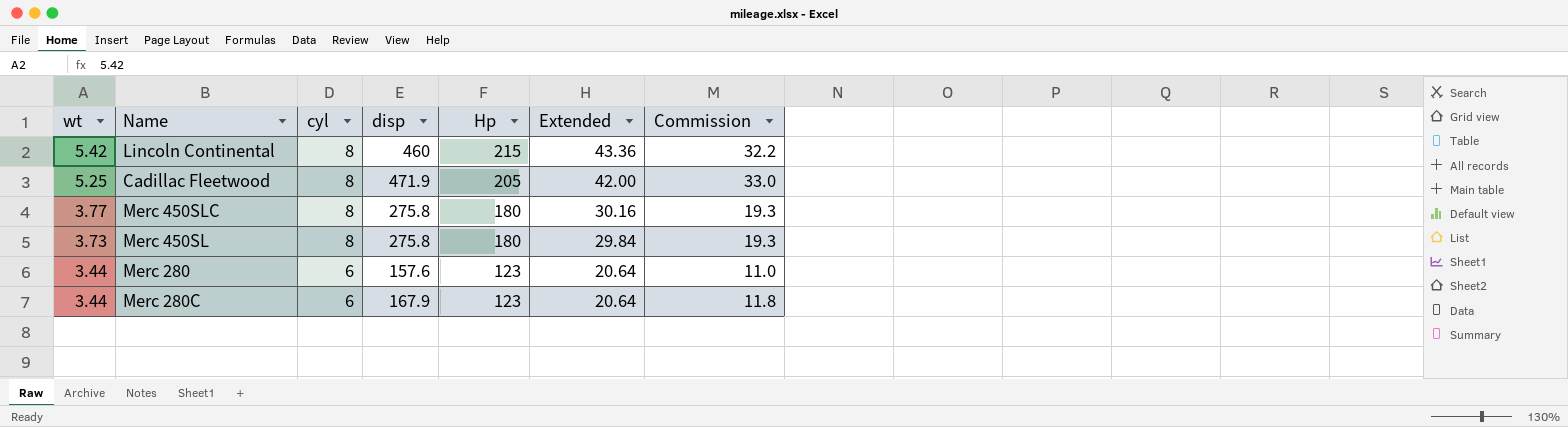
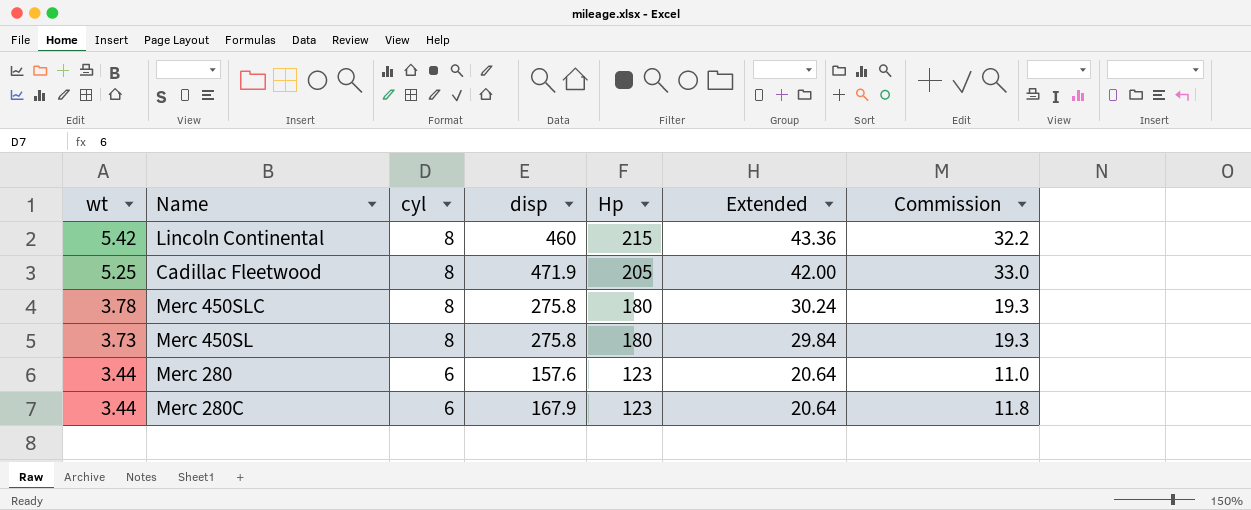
Merc 450SLC | wt: 3.77 -> 3.78
Merc 450SLC | Extended: 30.16 -> 30.24

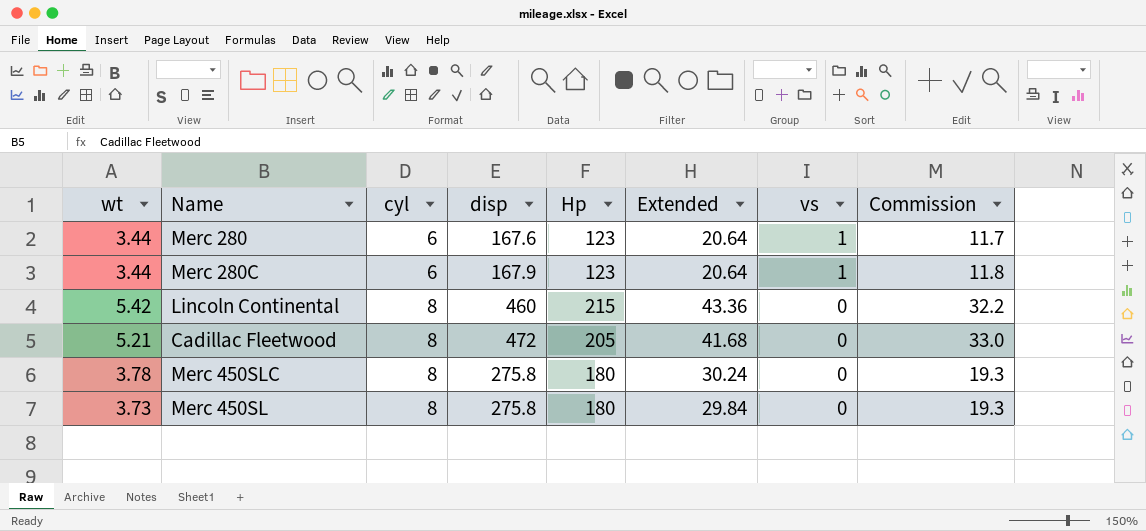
row order: wt descending -> cyl ascending
column vs | position: none -> 7
Merc 280 | disp: 157.6 -> 167.6
Merc 280 | Commission: 11.0 -> 11.7
Cadillac Fleetwood | wt: 5.25 -> 5.21
Cadillac Fleetwood | disp: 471.9 -> 472
Cadillac Fleetwood | Extended: 42.00 -> 41.68

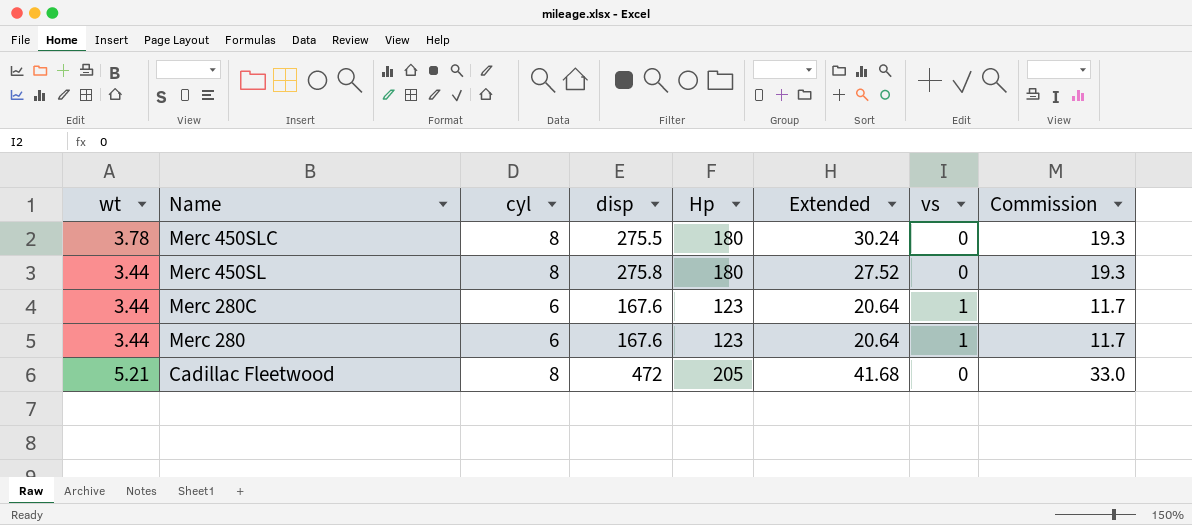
row order: cyl ascending -> Name descending
row Lincoln Continental: 5.42 | 8 | 460 | 215 | 43.36 | 0 | 32.2 -> none
Merc 450SLC | disp: 275.8 -> 275.5
Merc 450SL | wt: 3.73 -> 3.44
Merc 450SL | Extended: 29.84 -> 27.52
Merc 280C | disp: 167.9 -> 167.6
Merc 280C | Commission: 11.8 -> 11.7

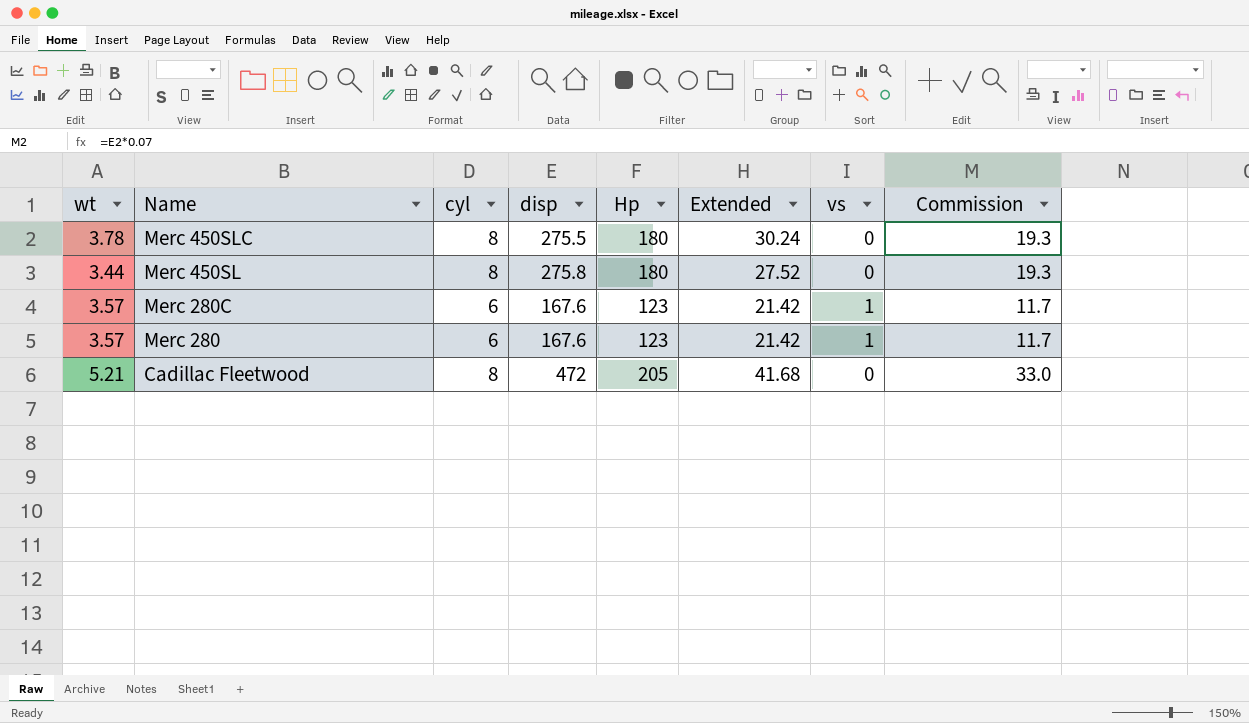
Merc 280C | wt: 3.44 -> 3.57
Merc 280C | Extended: 20.64 -> 21.42
Merc 280 | wt: 3.44 -> 3.57
Merc 280 | Extended: 20.64 -> 21.42

